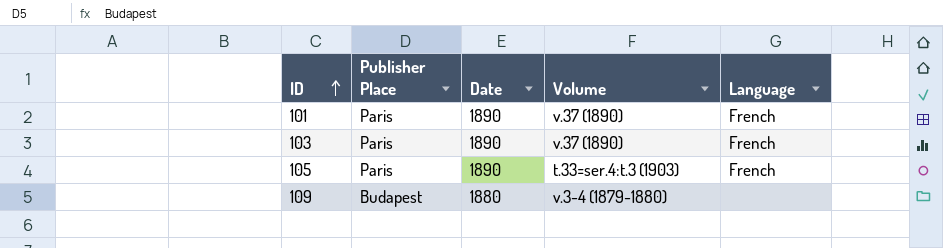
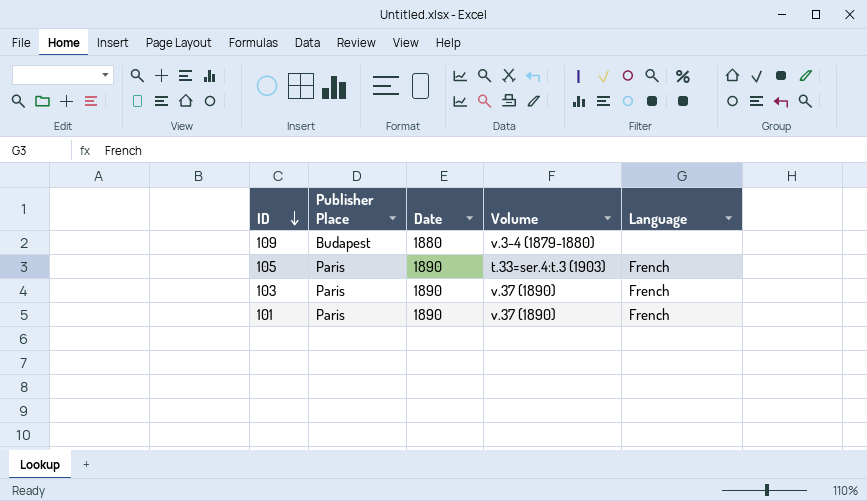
row order: ID ascending -> ID descending

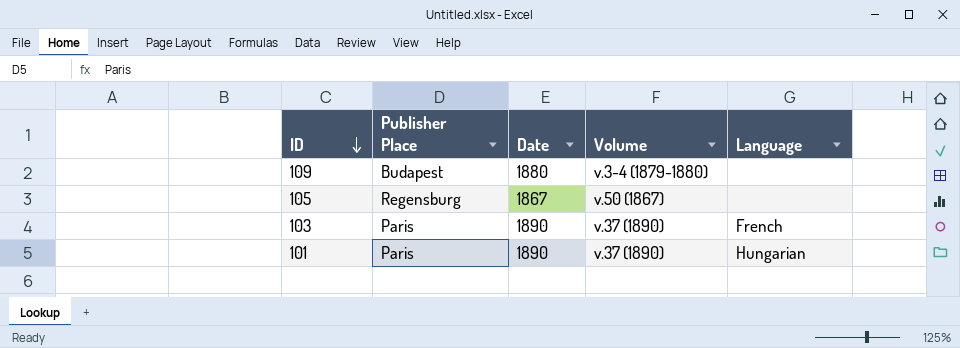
105 | Publisher Place: Paris -> Regensburg
105 | Date: 1890 -> 1867
105 | Volume: t.33=ser.4:t.3 (1903) -> v.50 (1867)
105 | Language: French -> none
101 | Language: French -> Hungarian

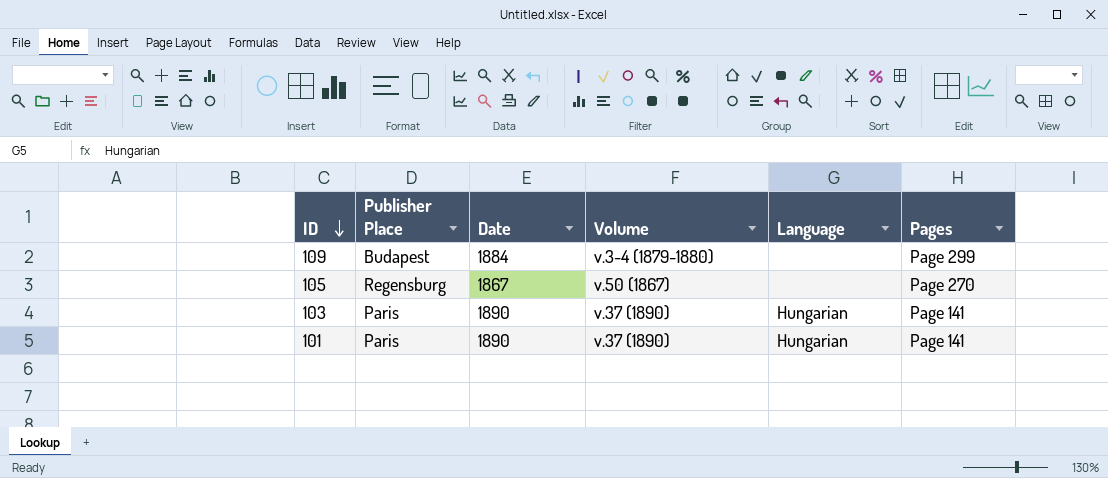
column Pages | position: none -> 6
109 | Date: 1880 -> 1884
103 | Language: French -> Hungarian

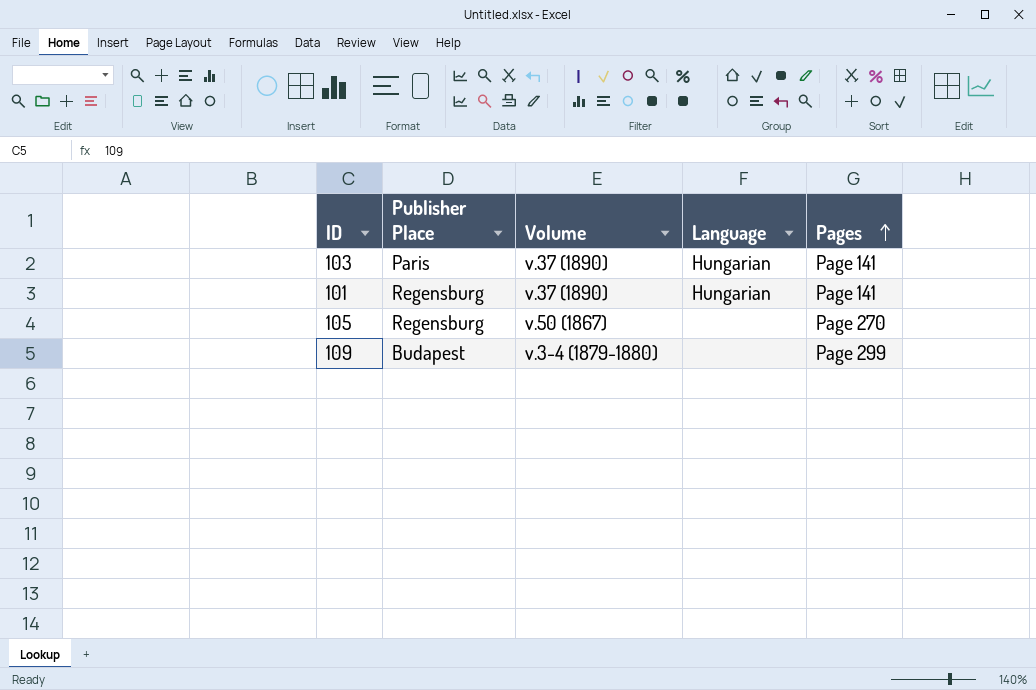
row order: ID descending -> Pages ascending
column Date | position: 3 -> none
101 | Publisher Place: Paris -> Regensburg

